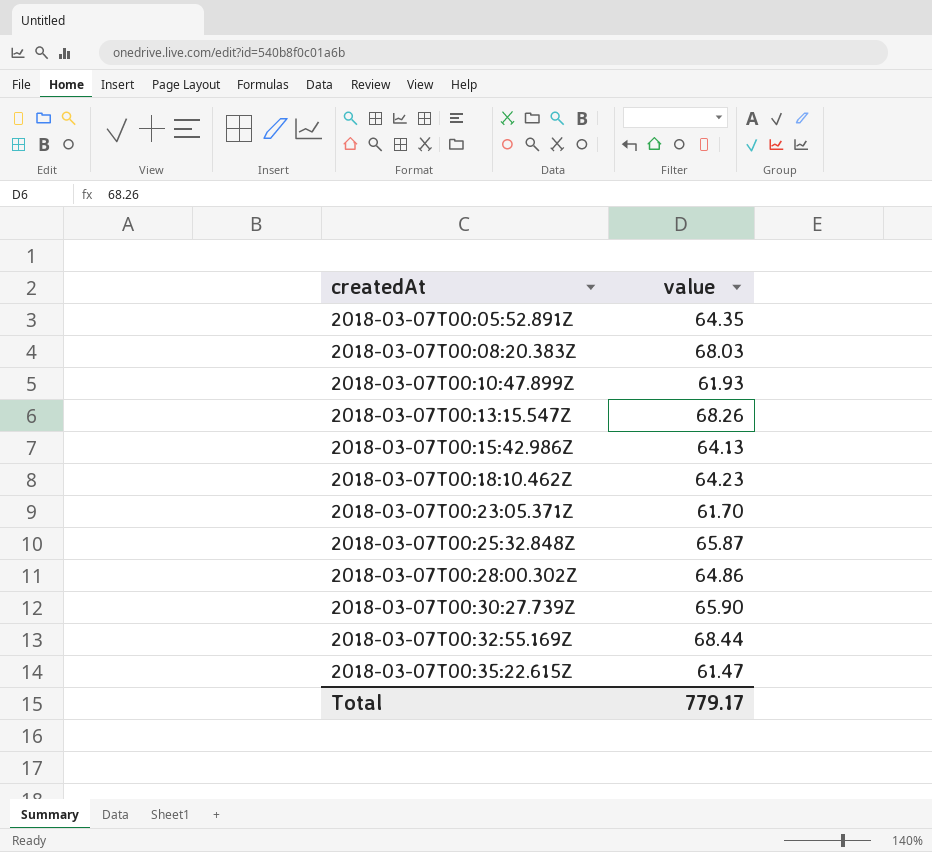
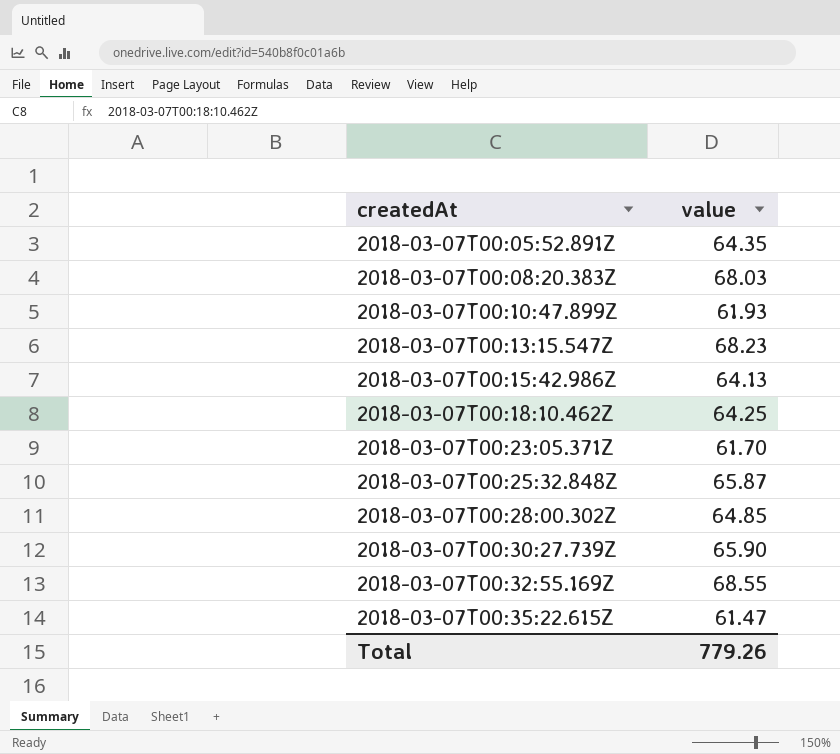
2018-03-07T00:13:15.547Z | value: 68.26 -> 68.23
2018-03-07T00:18:10.462Z | value: 64.23 -> 64.25
2018-03-07T00:28:00.302Z | value: 64.86 -> 64.85
2018-03-07T00:32:55.169Z | value: 68.44 -> 68.55
Total | value: 779.17 -> 779.26

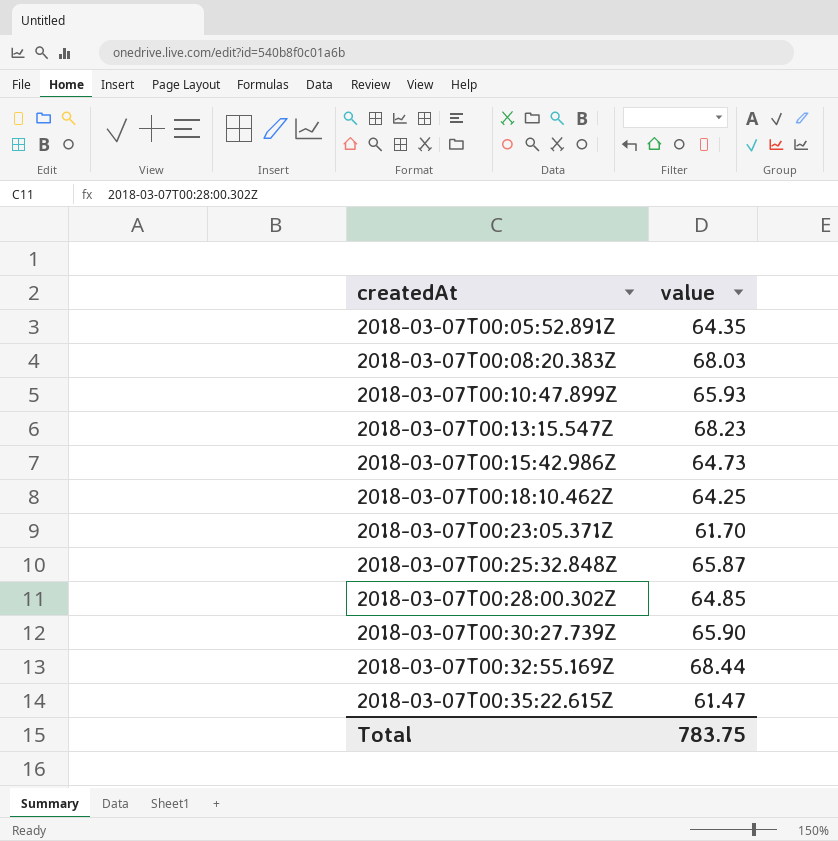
2018-03-07T00:10:47.899Z | value: 61.93 -> 65.93
2018-03-07T00:15:42.986Z | value: 64.13 -> 64.73
2018-03-07T00:32:55.169Z | value: 68.55 -> 68.44
Total | value: 779.26 -> 783.75

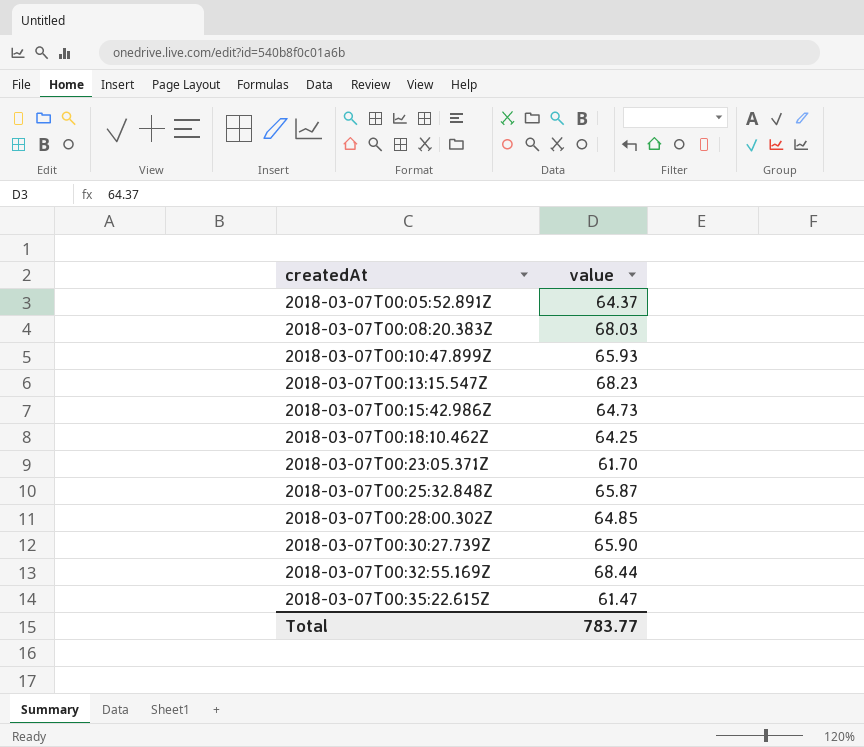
2018-03-07T00:05:52.891Z | value: 64.35 -> 64.37
Total | value: 783.75 -> 783.77

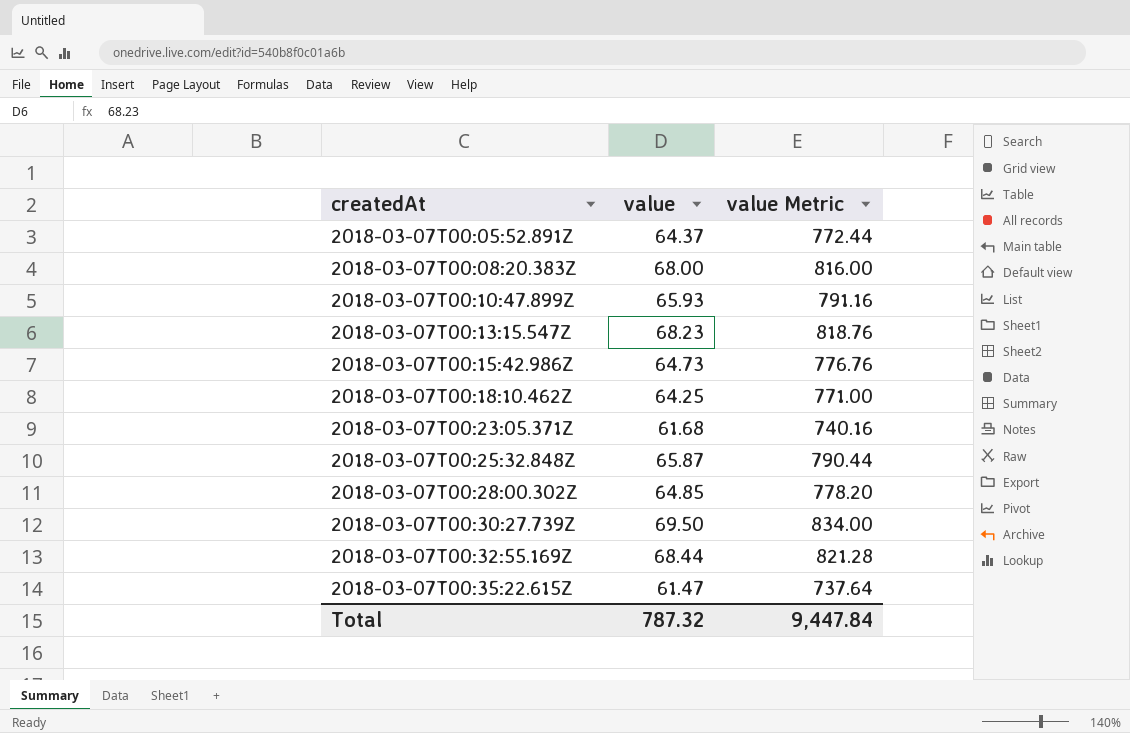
column value Metric | formula: none -> [value] * 12
2018-03-07T00:08:20.383Z | value: 68.03 -> 68.00
2018-03-07T00:23:05.371Z | value: 61.70 -> 61.68
2018-03-07T00:30:27.739Z | value: 65.90 -> 69.50
Total | value: 783.77 -> 787.32

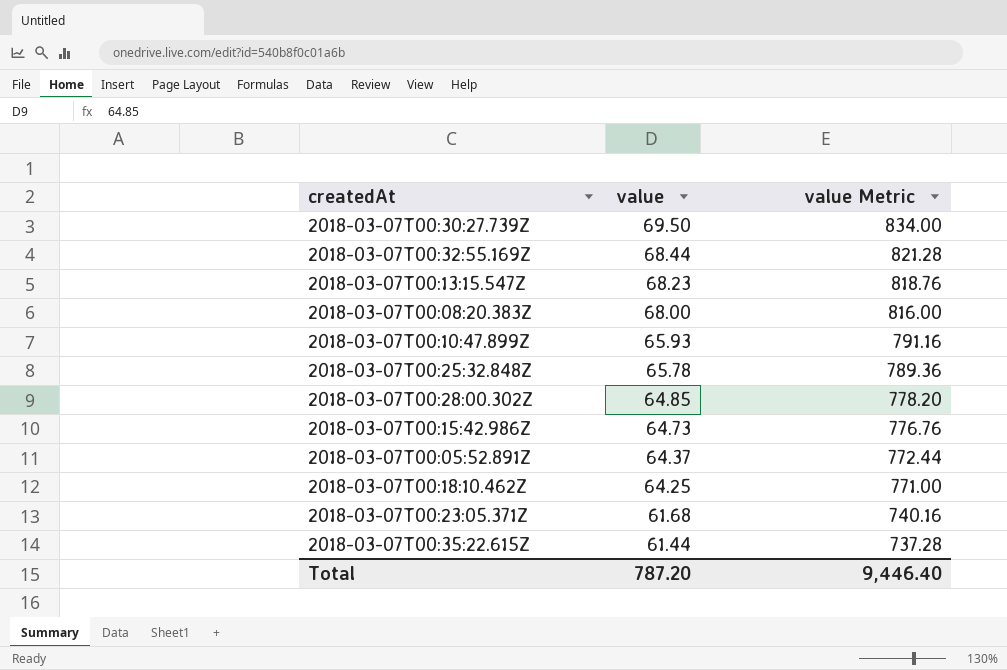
row order: createdAt ascending -> value descending
2018-03-07T00:25:32.848Z | value: 65.87 -> 65.78
2018-03-07T00:25:32.848Z | value Metric: 790.44 -> 789.36
2018-03-07T00:35:22.615Z | value: 61.47 -> 61.44
2018-03-07T00:35:22.615Z | value Metric: 737.64 -> 737.28
Total | value: 787.32 -> 787.20
Total | value Metric: 9,447.84 -> 9,446.40

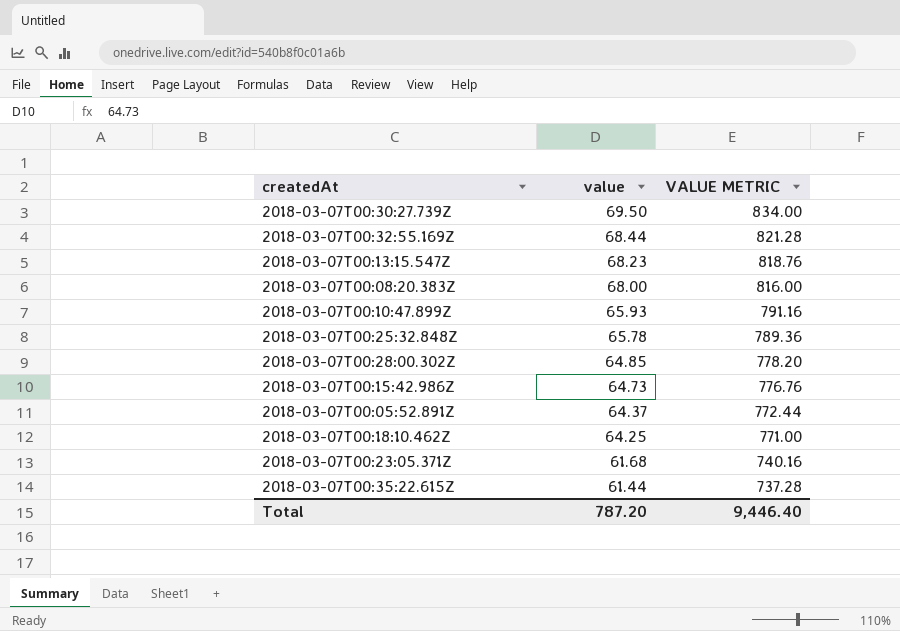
column name: value Metric -> VALUE METRIC

